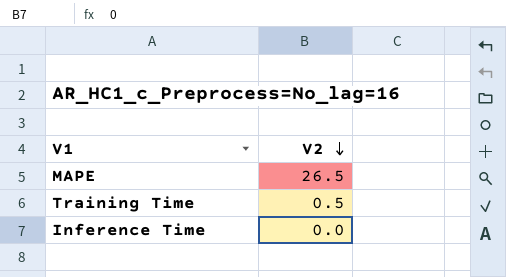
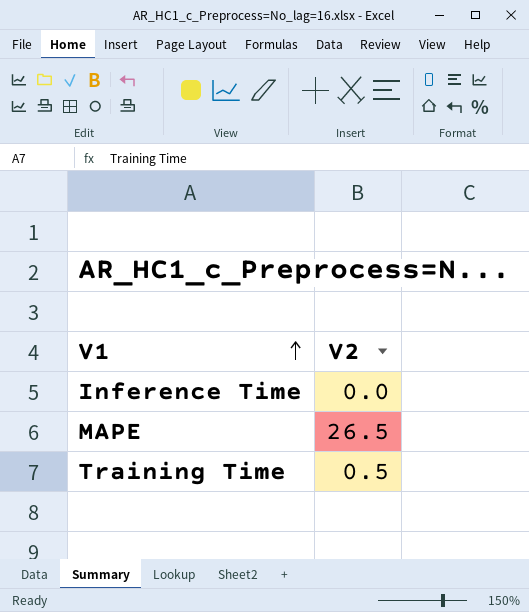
row order: V2 descending -> V1 ascending

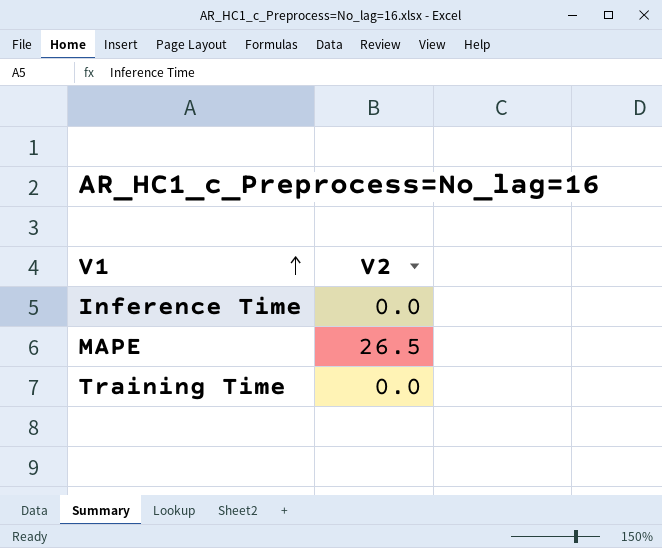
Training Time | V2: 0.5 -> 0.0

